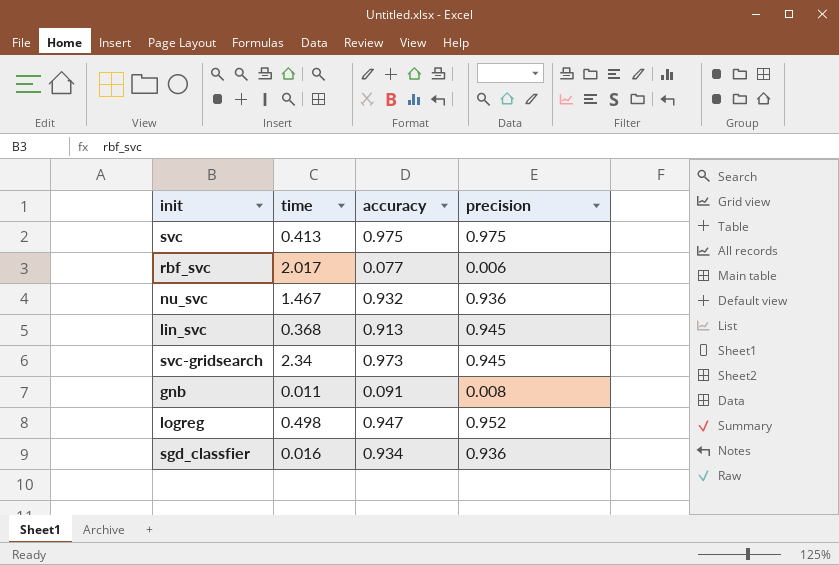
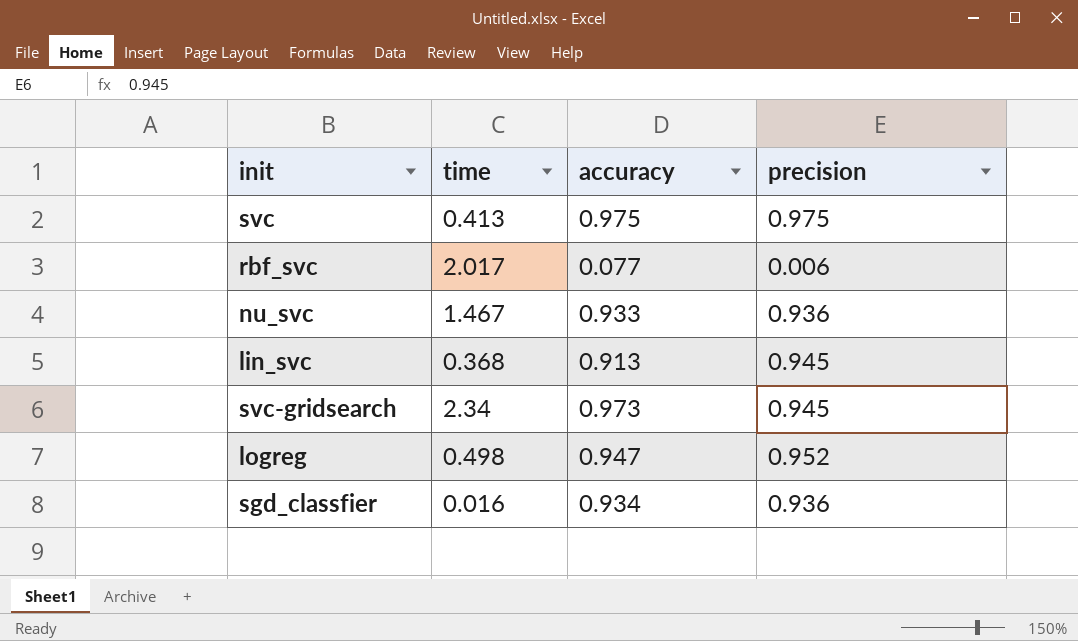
row gnb: 0.011 | 0.091 | 0.008 -> none
nu_svc | accuracy: 0.932 -> 0.933

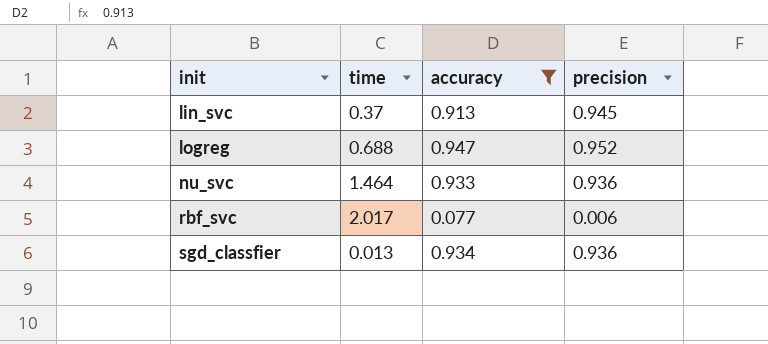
filter: none -> accuracy <= 0.947
row order: none -> init ascending
lin_svc | time: 0.368 -> 0.37
logreg | time: 0.498 -> 0.688
nu_svc | time: 1.467 -> 1.464
sgd_classfier | time: 0.016 -> 0.013

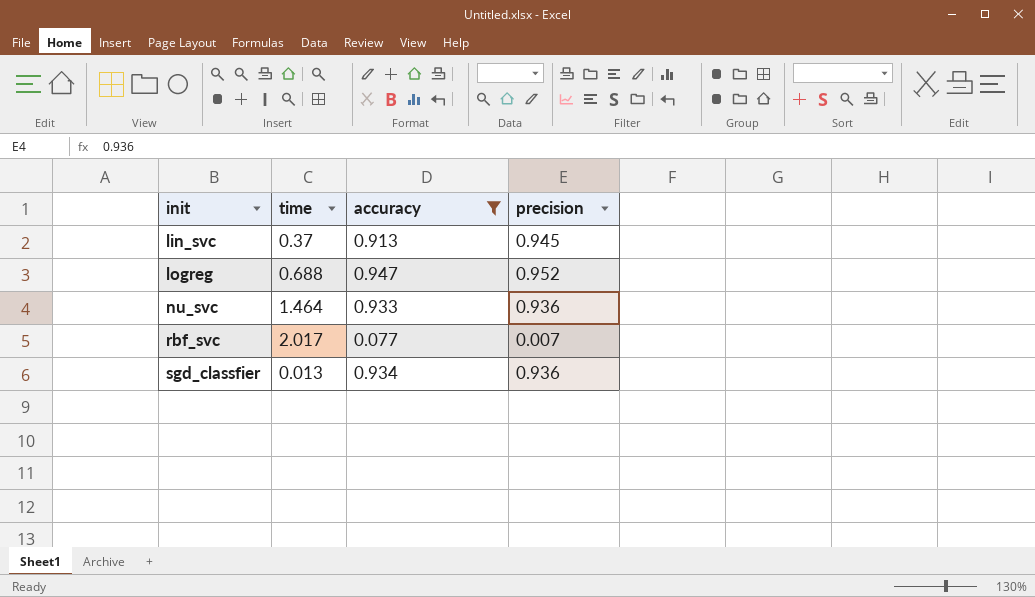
rbf_svc | precision: 0.006 -> 0.007

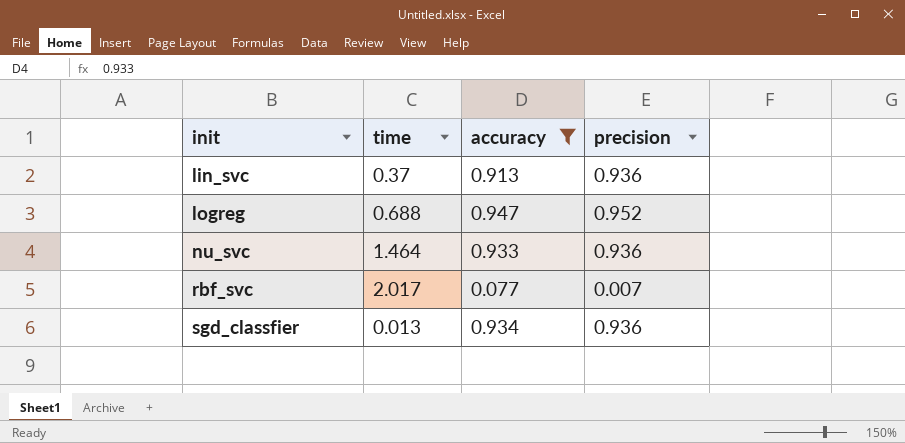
lin_svc | precision: 0.945 -> 0.936

